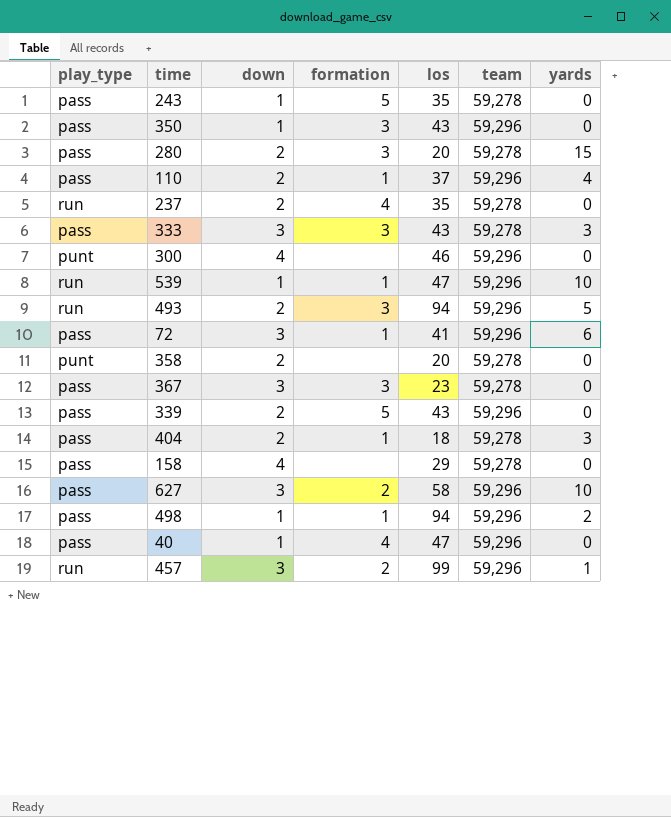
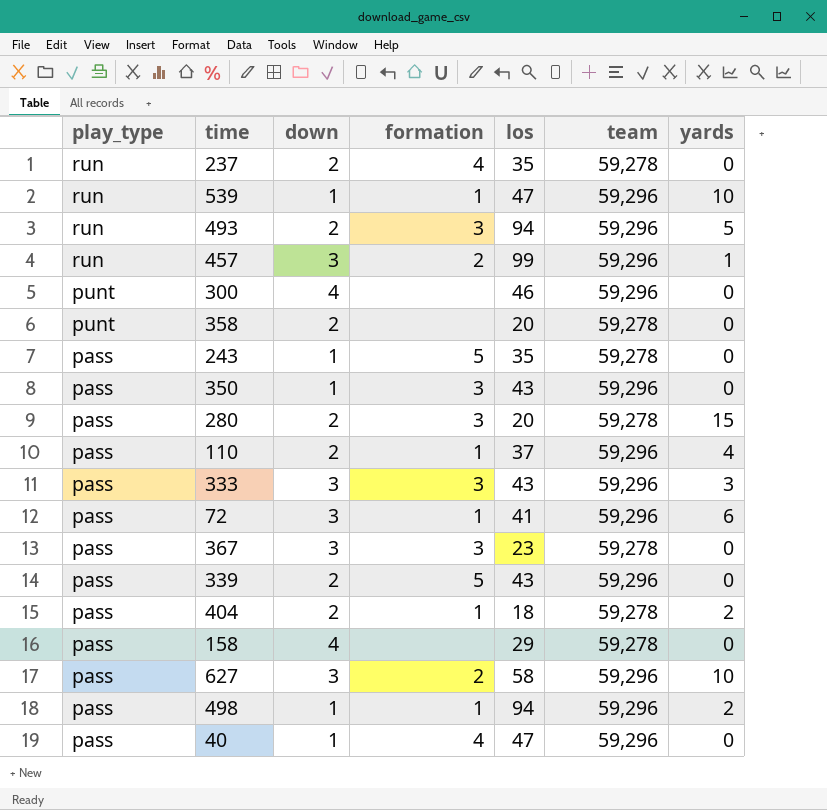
row order: none -> play_type descending
333 | team: 59,278 -> 59,296
404 | yards: 3 -> 2

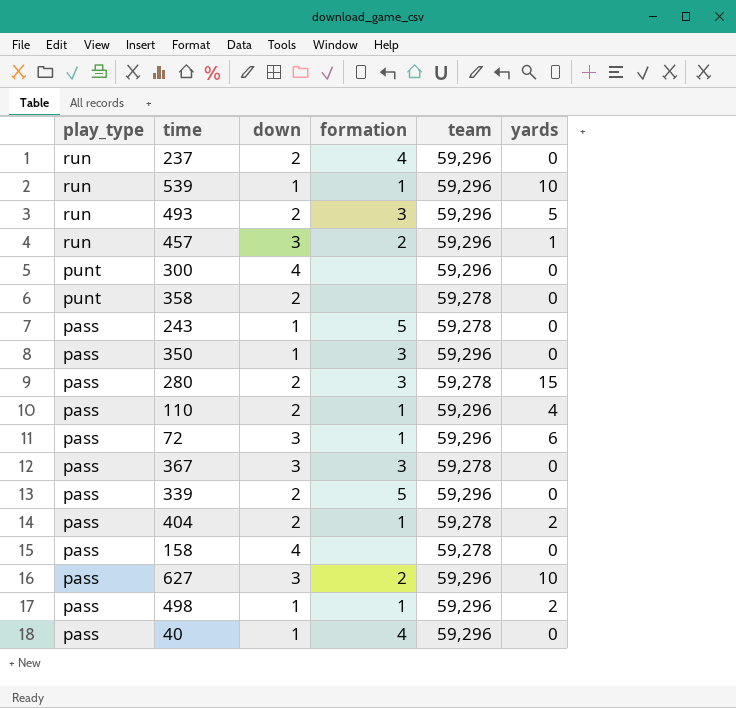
column los | position: 5 -> none
row 333: pass | 3 | 3 | 43 | 59,296 | 3 -> none
237 | team: 59,278 -> 59,296

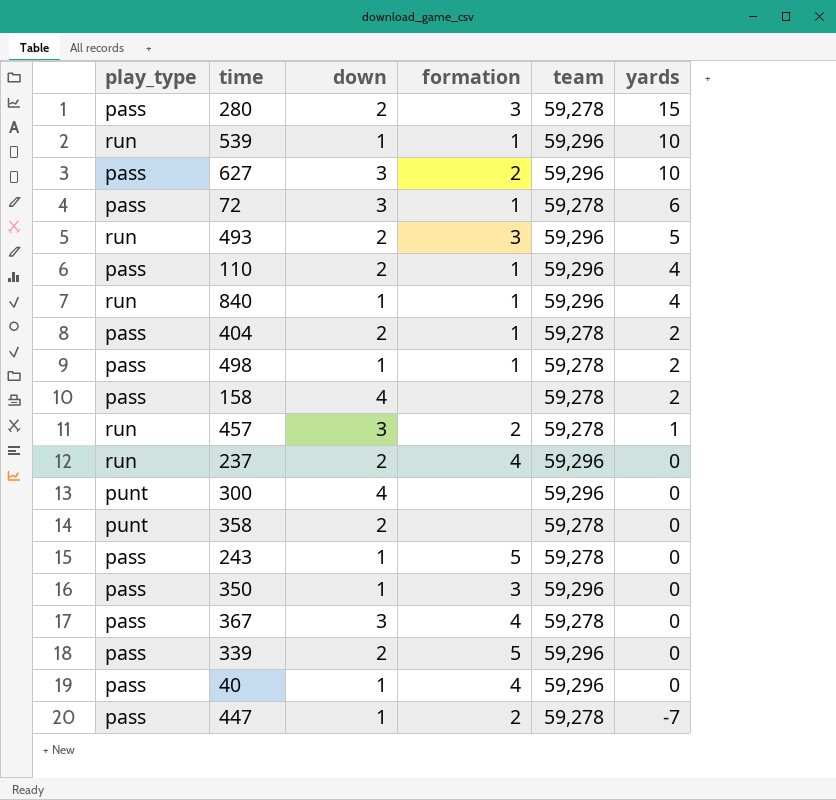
row order: play_type descending -> yards descending
72 | team: 59,296 -> 59,278
row 840: none -> run | 1 | 1 | 59,296 | 4
498 | team: 59,296 -> 59,278
158 | yards: 0 -> 2
457 | team: 59,296 -> 59,278
367 | formation: 3 -> 4
row 447: none -> pass | 1 | 2 | 59,278 | -7

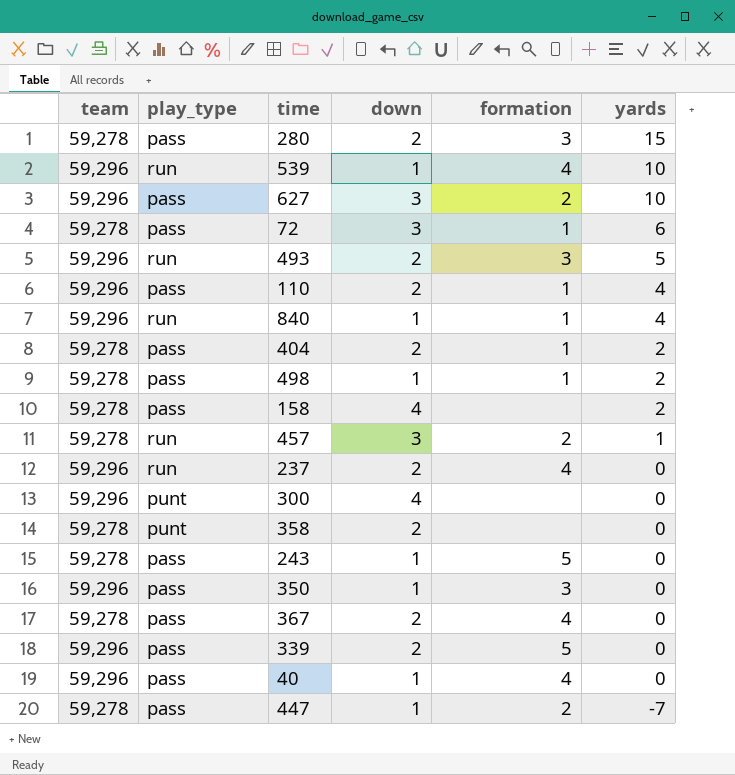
column team | position: 5 -> 1
539 | formation: 1 -> 4
367 | down: 3 -> 2

